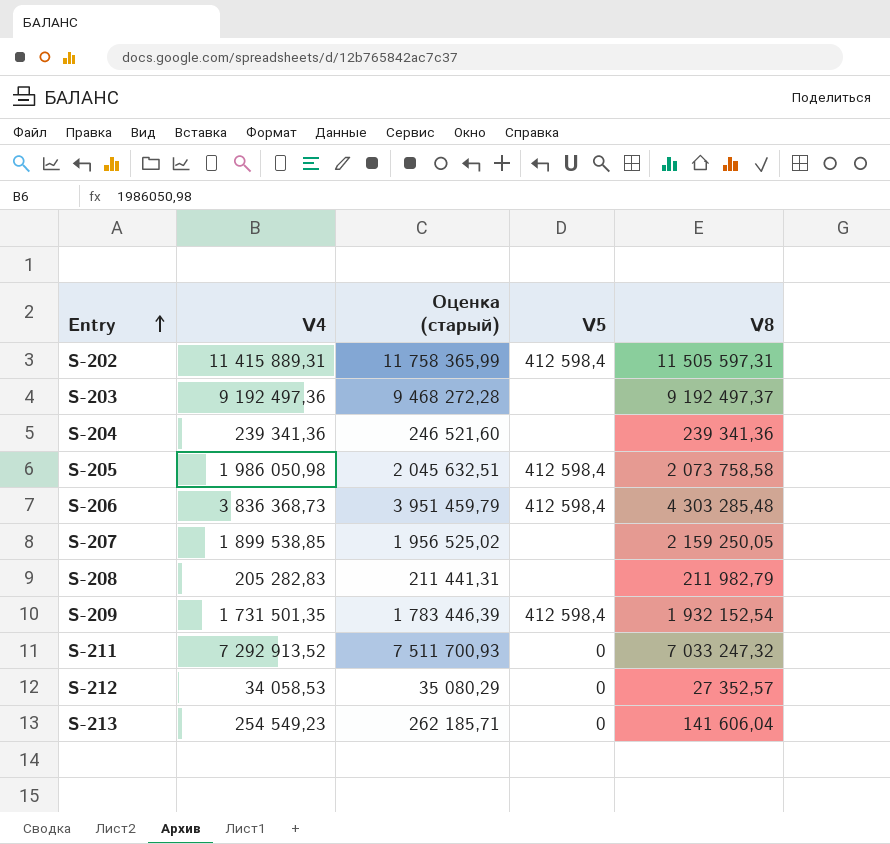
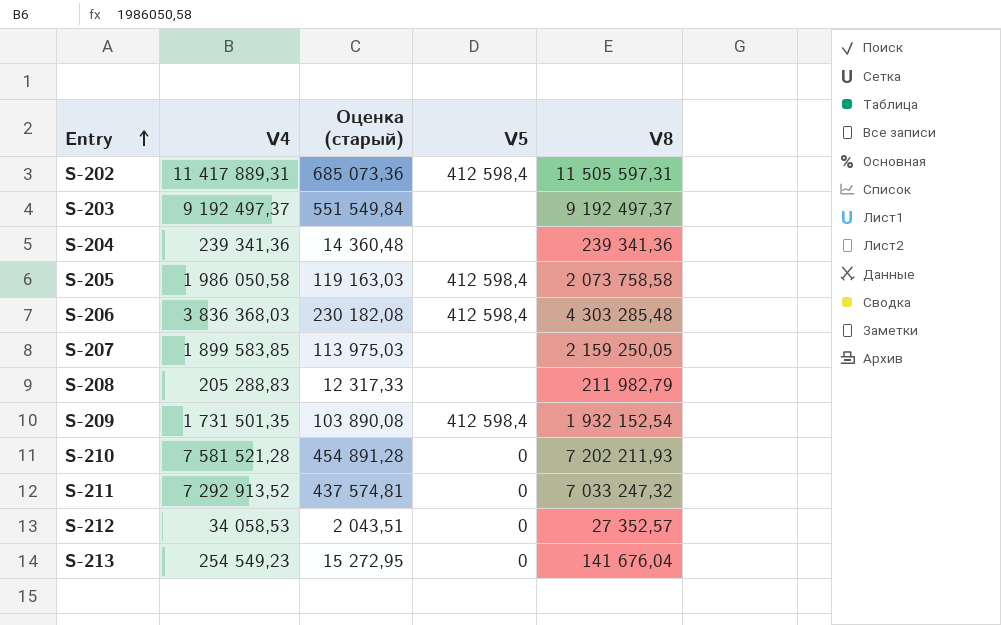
column Оценка (старый) | formula: [V4] * 1,03 -> [V4] * 0,06
S-202 | V4: 11 415 889,31 -> 11 417 889,31
S-203 | V4: 9 192 497,36 -> 9 192 497,37
S-205 | V4: 1 986 050,98 -> 1 986 050,58
S-206 | V4: 3 836 368,73 -> 3 836 368,03
S-207 | V4: 1 899 538,85 -> 1 899 583,85
S-208 | V4: 205 282,83 -> 205 288,83
row S-210: none -> 7 581 521,28 | 454 891,28 | 0 | 7 202 211,93
S-213 | V8: 141 606,04 -> 141 676,04

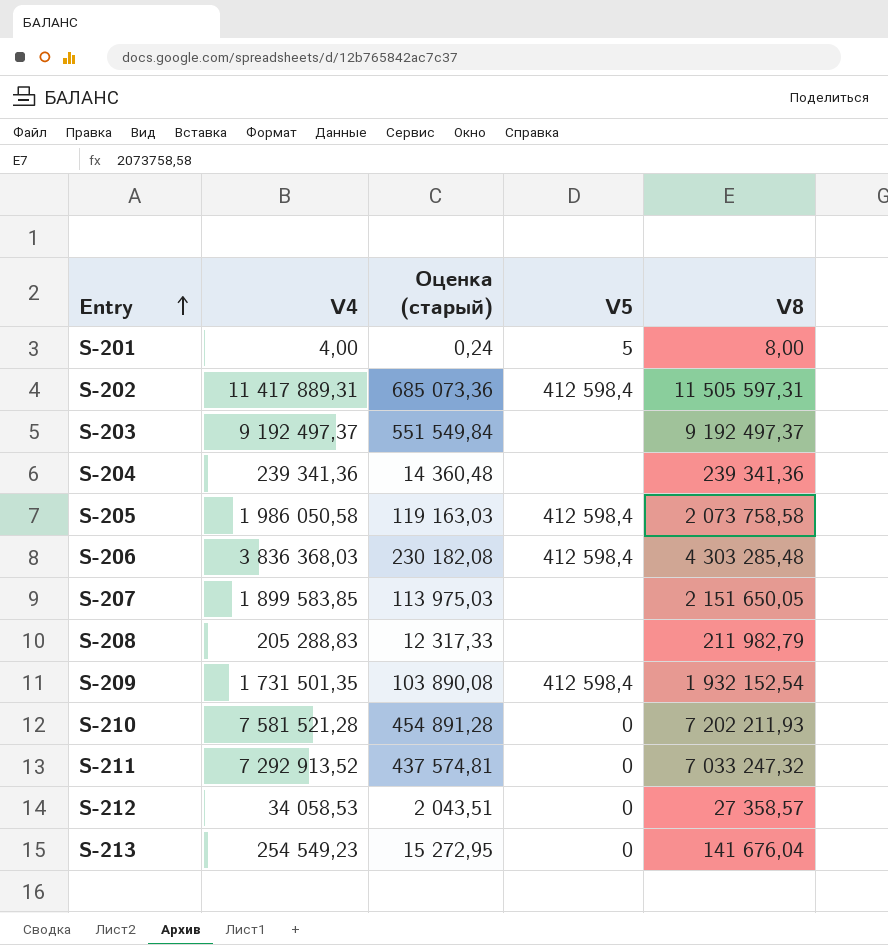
row S-201: none -> 4,00 | 0,24 | 5 | 8,00
S-207 | V8: 2 159 250,05 -> 2 151 650,05
S-212 | V8: 27 352,57 -> 27 358,57

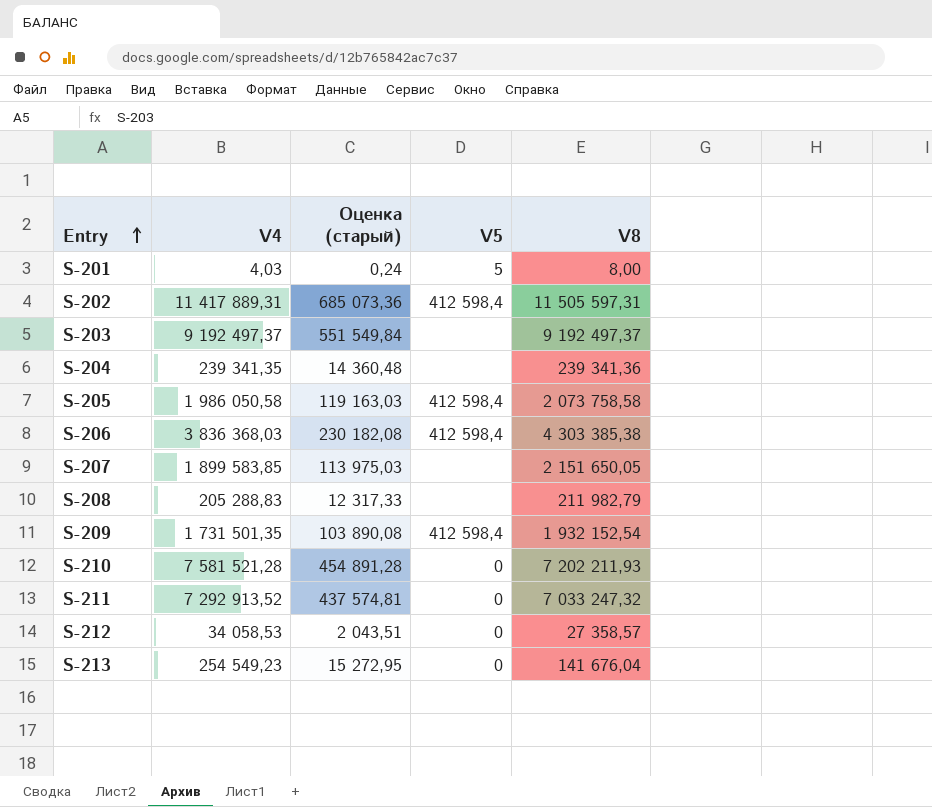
S-201 | V4: 4,00 -> 4,03
S-204 | V4: 239 341,36 -> 239 341,35
S-206 | V8: 4 303 285,48 -> 4 303 385,38

